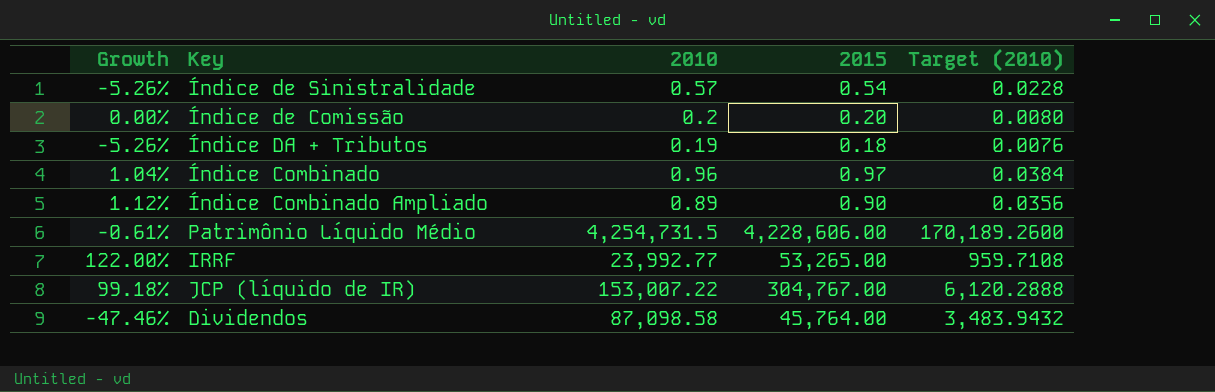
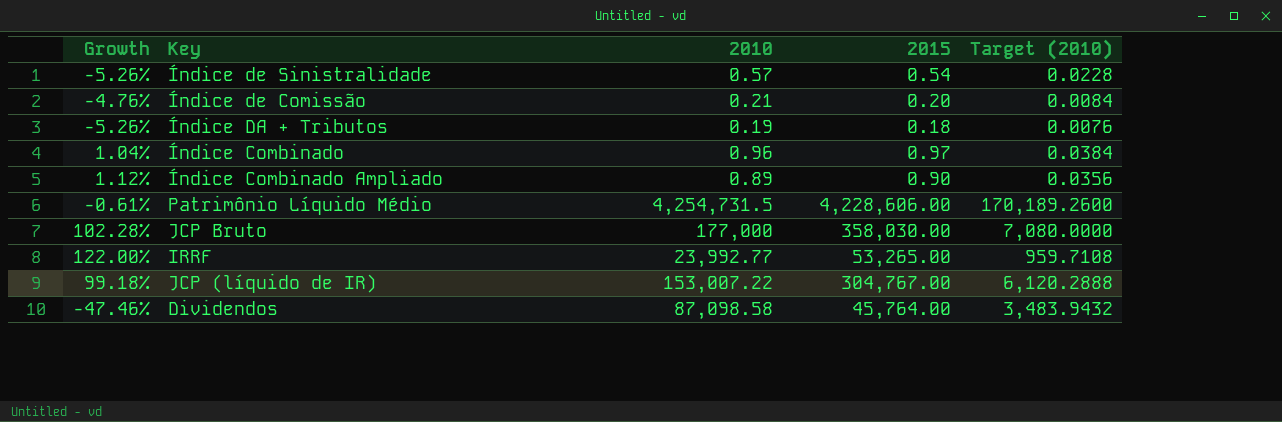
Índice de Comissão | Growth: 0.00% -> -4.76%
Índice de Comissão | 2010: 0.2 -> 0.21
Índice de Comissão | Target (2010): 0.0080 -> 0.0084
row JCP Bruto: none -> 102.28% | 177,000 | 358,030.00 | 7,080.0000

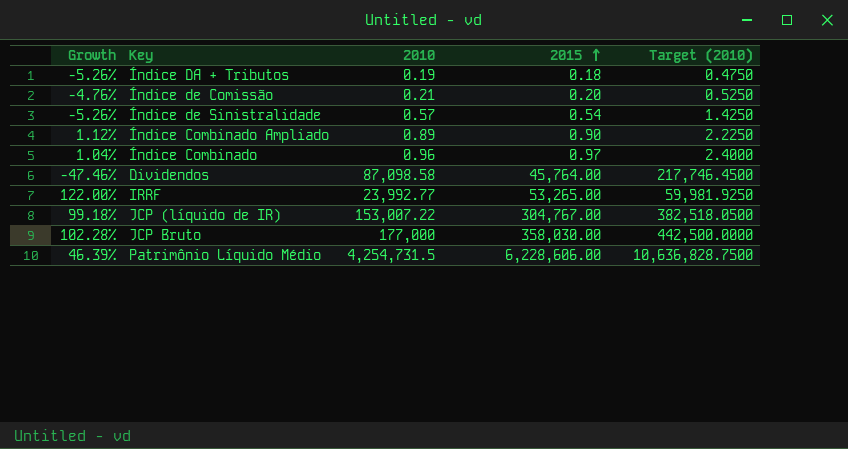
row order: none -> 2015 ascending
column Target (2010) | formula: [2010] * 0.04 -> [2010] * 2.5
Patrimônio Líquido Médio | Growth: -0.61% -> 46.39%
Patrimônio Líquido Médio | 2015: 4,228,606.00 -> 6,228,606.00

